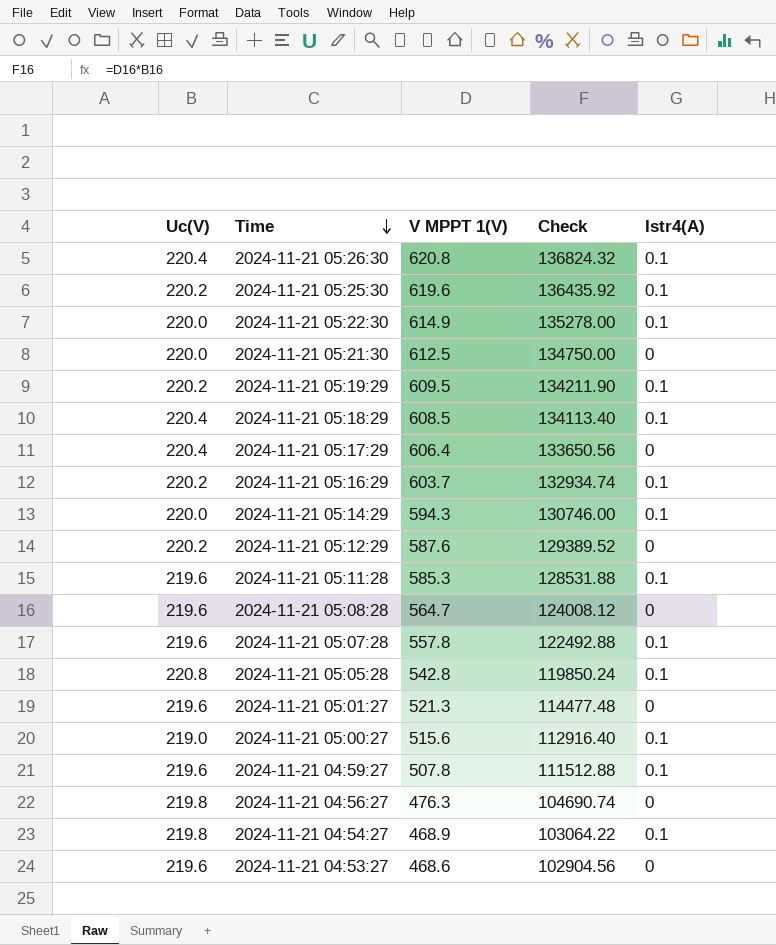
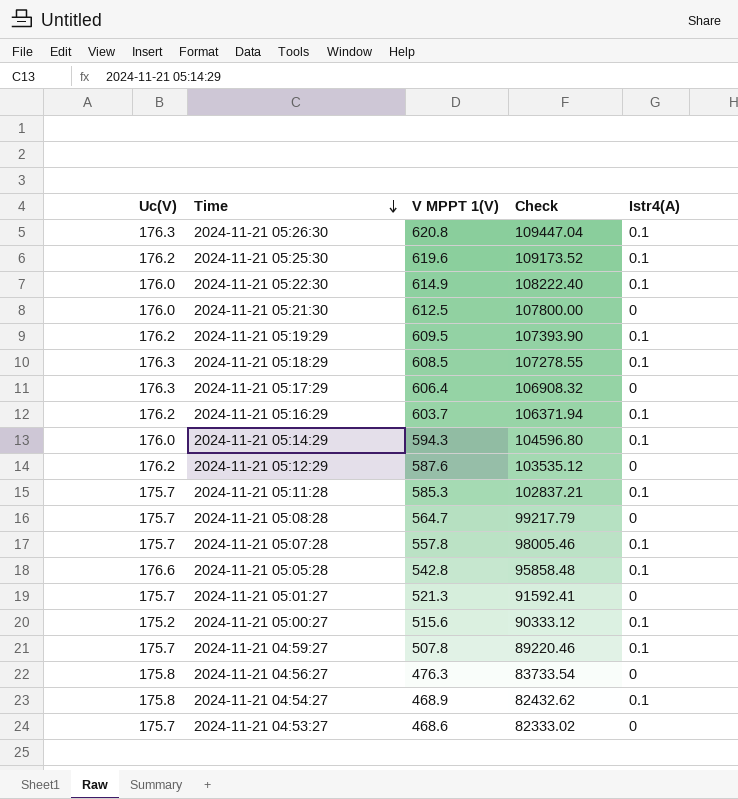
2024-11-21 05:26:30 | Uc(V): 220.4 -> 176.3
2024-11-21 05:26:30 | Check: 136824.32 -> 109447.04
2024-11-21 05:25:30 | Uc(V): 220.2 -> 176.2
2024-11-21 05:25:30 | Check: 136435.92 -> 109173.52
2024-11-21 05:22:30 | Uc(V): 220.0 -> 176.0
2024-11-21 05:22:30 | Check: 135278.00 -> 108222.40
2024-11-21 05:21:30 | Uc(V): 220.0 -> 176.0
2024-11-21 05:21:30 | Check: 134750.00 -> 107800.00
2024-11-21 05:19:29 | Uc(V): 220.2 -> 176.2
2024-11-21 05:19:29 | Check: 134211.90 -> 107393.90
2024-11-21 05:18:29 | Uc(V): 220.4 -> 176.3
2024-11-21 05:18:29 | Check: 134113.40 -> 107278.55
2024-11-21 05:17:29 | Uc(V): 220.4 -> 176.3
2024-11-21 05:17:29 | Check: 133650.56 -> 106908.32
2024-11-21 05:16:29 | Uc(V): 220.2 -> 176.2
2024-11-21 05:16:29 | Check: 132934.74 -> 106371.94
2024-11-21 05:14:29 | Uc(V): 220.0 -> 176.0
2024-11-21 05:14:29 | Check: 130746.00 -> 104596.80
2024-11-21 05:12:29 | Uc(V): 220.2 -> 176.2
2024-11-21 05:12:29 | Check: 129389.52 -> 103535.12
2024-11-21 05:11:28 | Uc(V): 219.6 -> 175.7
2024-11-21 05:11:28 | Check: 128531.88 -> 102837.21
2024-11-21 05:08:28 | Uc(V): 219.6 -> 175.7
2024-11-21 05:08:28 | Check: 124008.12 -> 99217.79
2024-11-21 05:07:28 | Uc(V): 219.6 -> 175.7
2024-11-21 05:07:28 | Check: 122492.88 -> 98005.46
2024-11-21 05:05:28 | Uc(V): 220.8 -> 176.6
2024-11-21 05:05:28 | Check: 119850.24 -> 95858.48
2024-11-21 05:01:27 | Uc(V): 219.6 -> 175.7
2024-11-21 05:01:27 | Check: 114477.48 -> 91592.41
2024-11-21 05:00:27 | Uc(V): 219.0 -> 175.2
2024-11-21 05:00:27 | Check: 112916.40 -> 90333.12
2024-11-21 04:59:27 | Uc(V): 219.6 -> 175.7
2024-11-21 04:59:27 | Check: 111512.88 -> 89220.46
2024-11-21 04:56:27 | Uc(V): 219.8 -> 175.8
2024-11-21 04:56:27 | Check: 104690.74 -> 83733.54
2024-11-21 04:54:27 | Uc(V): 219.8 -> 175.8
2024-11-21 04:54:27 | Check: 103064.22 -> 82432.62
2024-11-21 04:53:27 | Uc(V): 219.6 -> 175.7
2024-11-21 04:53:27 | Check: 102904.56 -> 82333.02

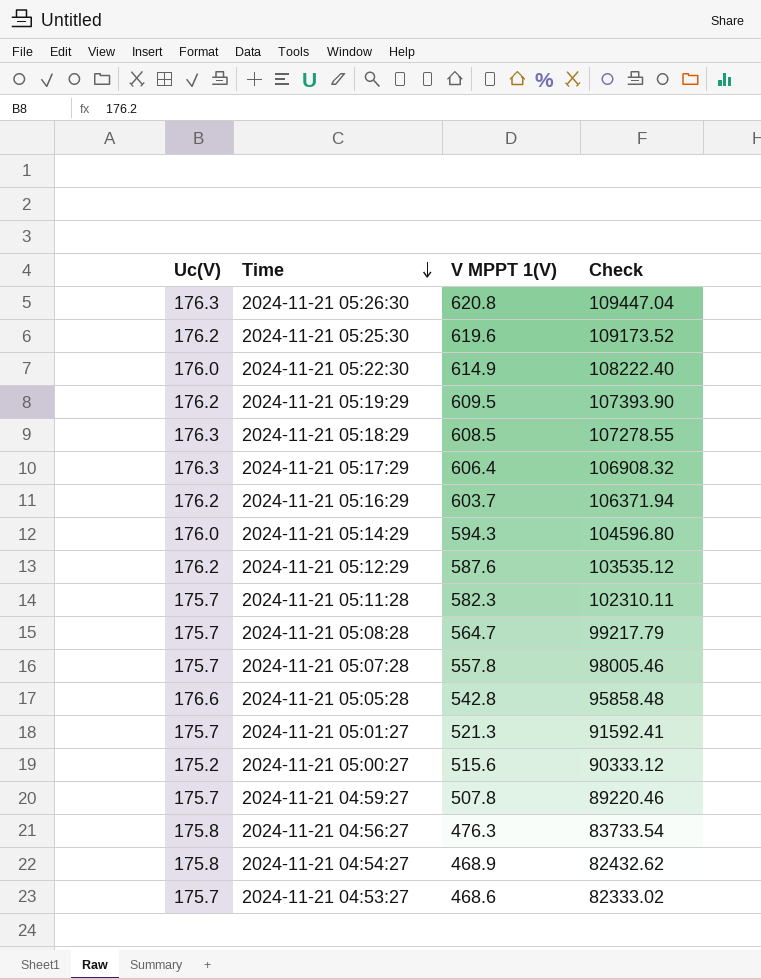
column Istr4(A) | position: 5 -> none
row 2024-11-21 05:21:30: 176.0 | 612.5 | 107800.00 | 0 -> none
2024-11-21 05:11:28 | V MPPT 1(V): 585.3 -> 582.3
2024-11-21 05:11:28 | Check: 102837.21 -> 102310.11

